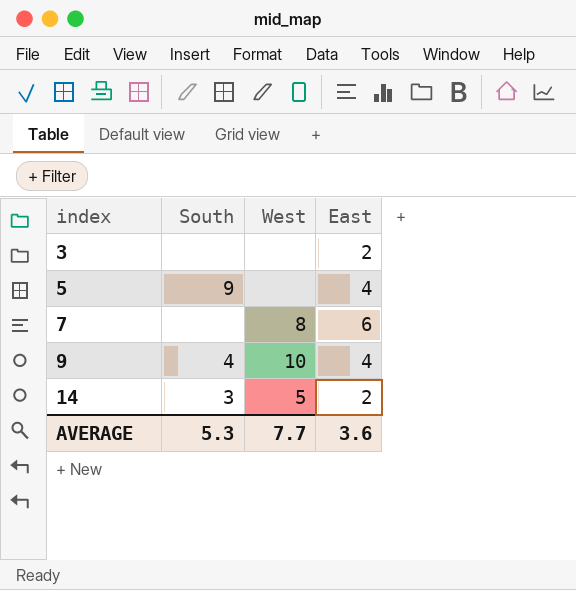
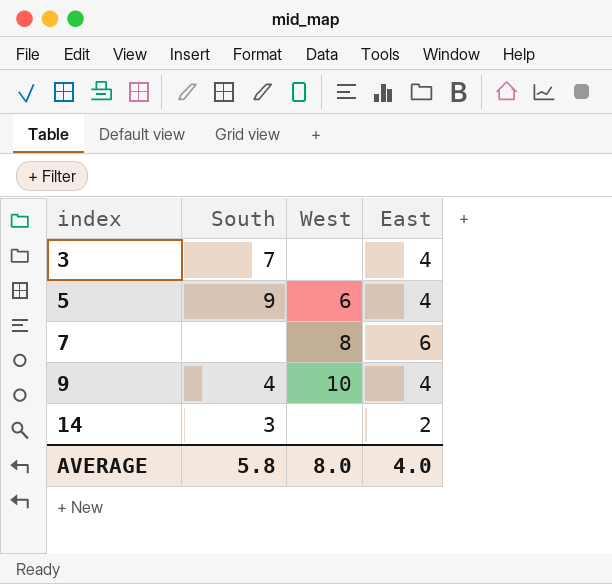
3 | South: none -> 7
3 | East: 2 -> 4
5 | West: none -> 6
14 | West: 5 -> none
AVERAGE | South: 5.3 -> 5.8
AVERAGE | West: 7.7 -> 8.0
AVERAGE | East: 3.6 -> 4.0

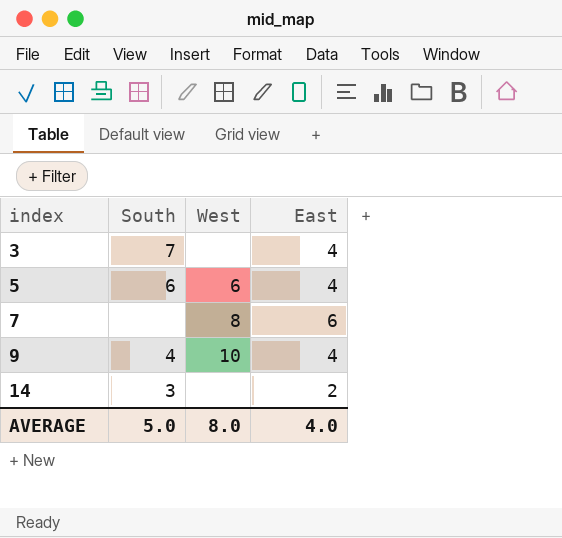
5 | South: 9 -> 6
AVERAGE | South: 5.8 -> 5.0

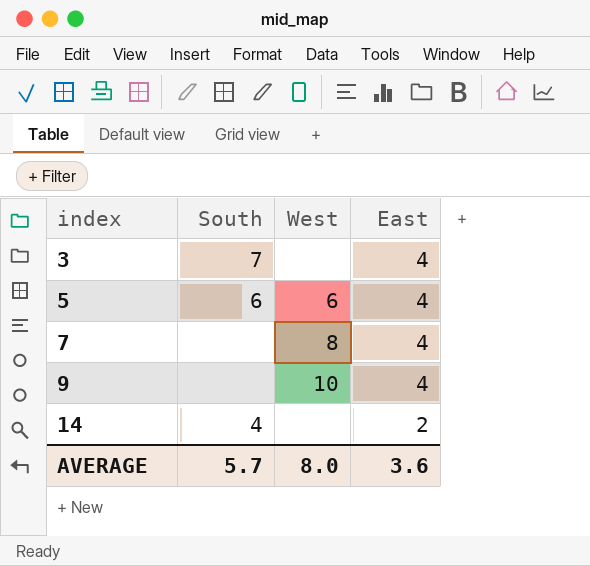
7 | East: 6 -> 4
9 | South: 4 -> none
14 | South: 3 -> 4
AVERAGE | South: 5.0 -> 5.7
AVERAGE | East: 4.0 -> 3.6

